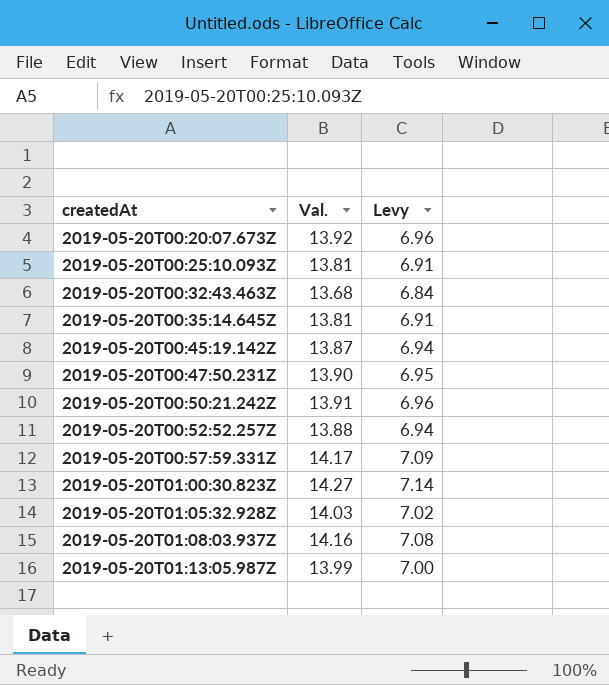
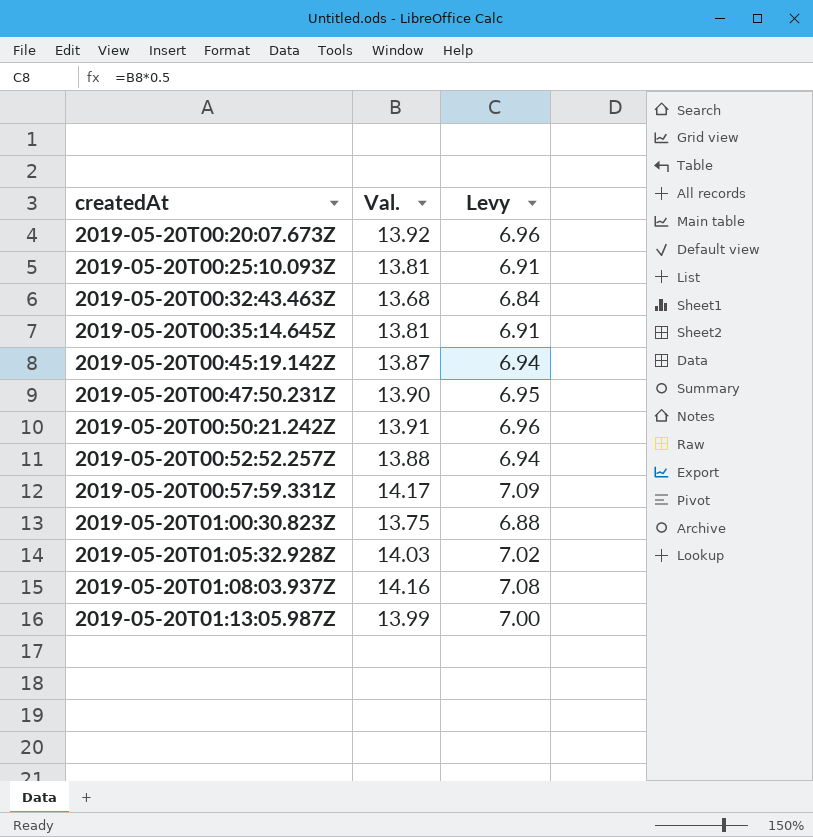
2019-05-20T01:00:30.823Z | Val.: 14.27 -> 13.75
2019-05-20T01:00:30.823Z | Levy: 7.14 -> 6.88

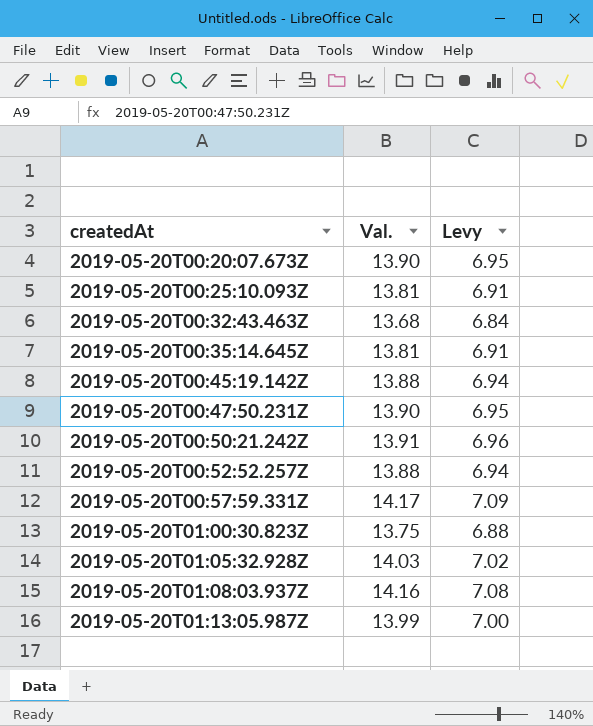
2019-05-20T00:20:07.673Z | Val.: 13.92 -> 13.90
2019-05-20T00:20:07.673Z | Levy: 6.96 -> 6.95
2019-05-20T00:45:19.142Z | Val.: 13.87 -> 13.88

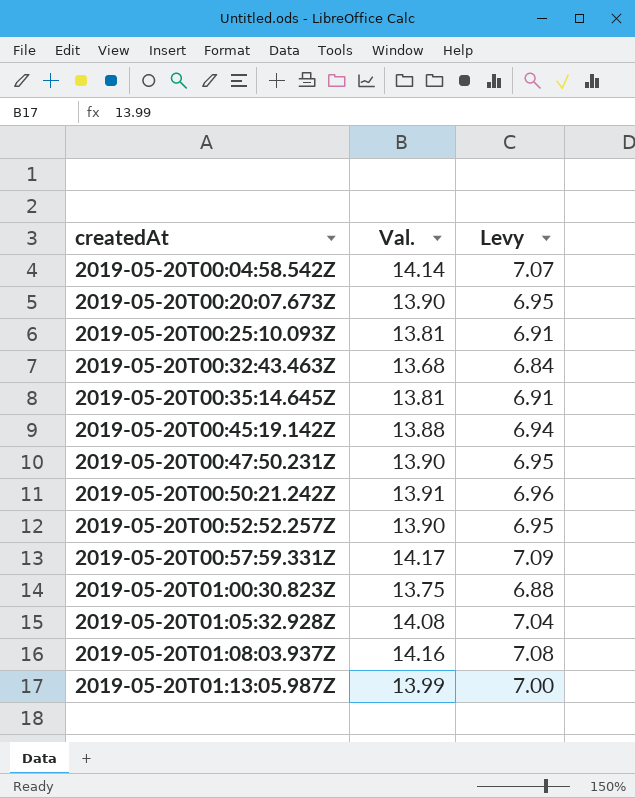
row 2019-05-20T00:04:58.542Z: none -> 14.14 | 7.07
2019-05-20T00:52:52.257Z | Val.: 13.88 -> 13.90
2019-05-20T00:52:52.257Z | Levy: 6.94 -> 6.95
2019-05-20T01:05:32.928Z | Val.: 14.03 -> 14.08
2019-05-20T01:05:32.928Z | Levy: 7.02 -> 7.04

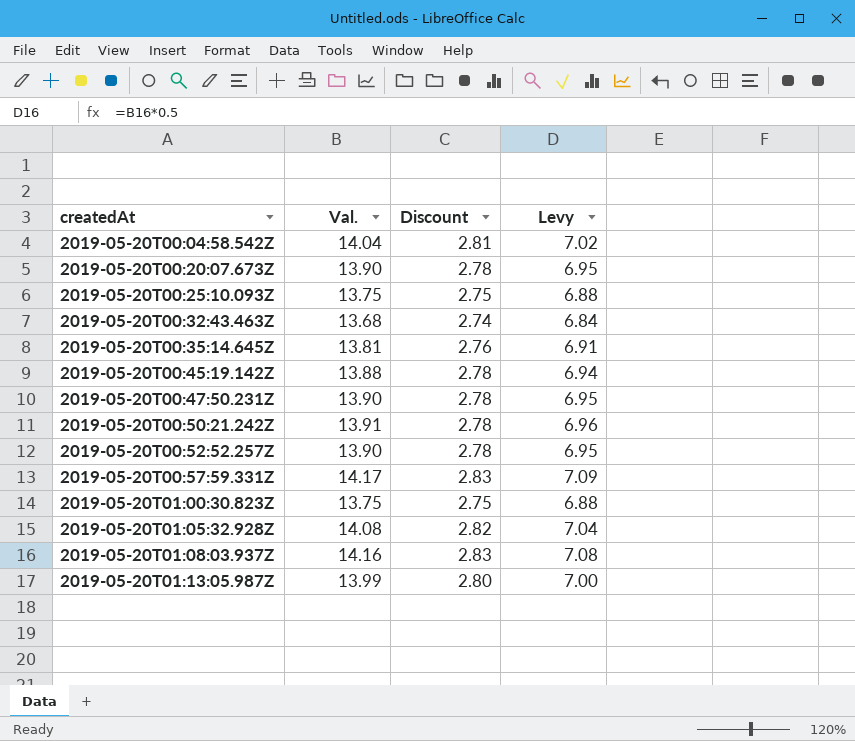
column Discount | formula: none -> [Val.] * 0.2
2019-05-20T00:04:58.542Z | Val.: 14.14 -> 14.04
2019-05-20T00:04:58.542Z | Levy: 7.07 -> 7.02
2019-05-20T00:25:10.093Z | Val.: 13.81 -> 13.75
2019-05-20T00:25:10.093Z | Levy: 6.91 -> 6.88

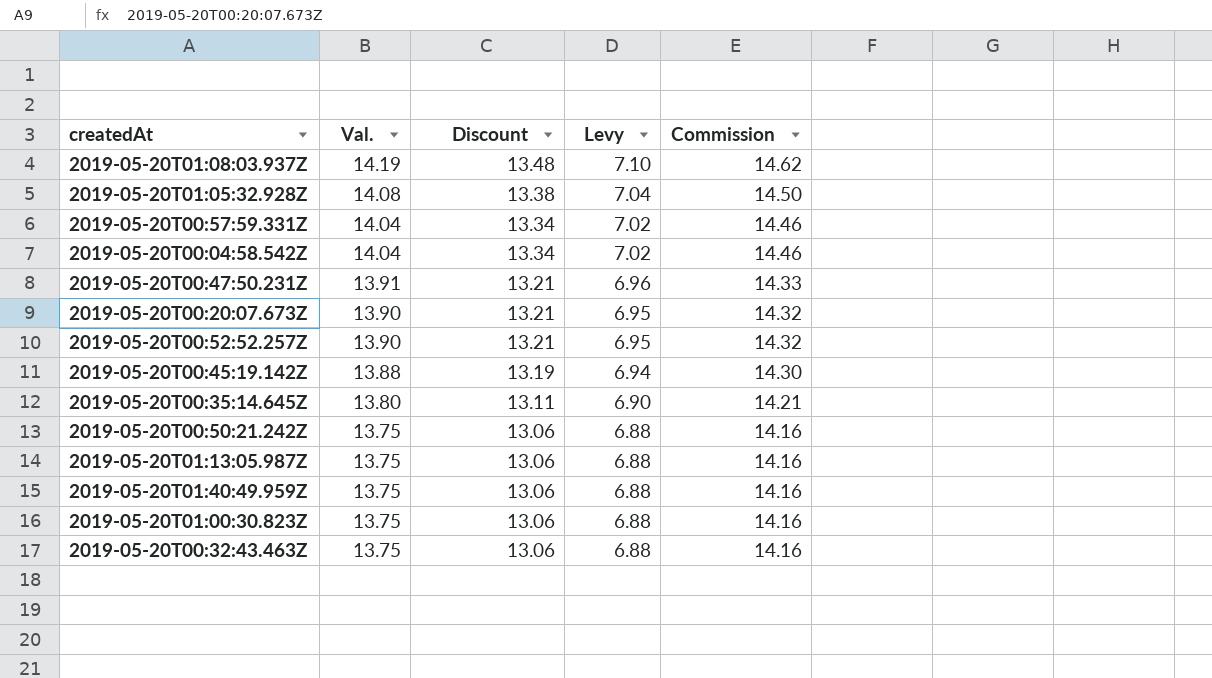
row order: createdAt ascending -> Val. descending
column Discount | formula: [Val.] * 0.2 -> [Val.] * 0.95
column Commission | formula: none -> [Val.] * 1.03
row 2019-05-20T00:25:10.093Z: 13.75 | 2.75 | 6.88 -> none
2019-05-20T01:08:03.937Z | Val.: 14.16 -> 14.19
2019-05-20T01:08:03.937Z | Levy: 7.08 -> 7.10
2019-05-20T00:57:59.331Z | Val.: 14.17 -> 14.04
2019-05-20T00:57:59.331Z | Levy: 7.09 -> 7.02
2019-05-20T00:47:50.231Z | Val.: 13.90 -> 13.91
2019-05-20T00:47:50.231Z | Levy: 6.95 -> 6.96
2019-05-20T00:35:14.645Z | Val.: 13.81 -> 13.80
2019-05-20T00:35:14.645Z | Levy: 6.91 -> 6.90
2019-05-20T00:50:21.242Z | Val.: 13.91 -> 13.75
2019-05-20T00:50:21.242Z | Levy: 6.96 -> 6.88
2019-05-20T01:13:05.987Z | Val.: 13.99 -> 13.75
2019-05-20T01:13:05.987Z | Levy: 7.00 -> 6.88
row 2019-05-20T01:40:49.959Z: none -> 13.75 | 13.06 | 6.88 | 14.16
2019-05-20T00:32:43.463Z | Val.: 13.68 -> 13.75
2019-05-20T00:32:43.463Z | Levy: 6.84 -> 6.88

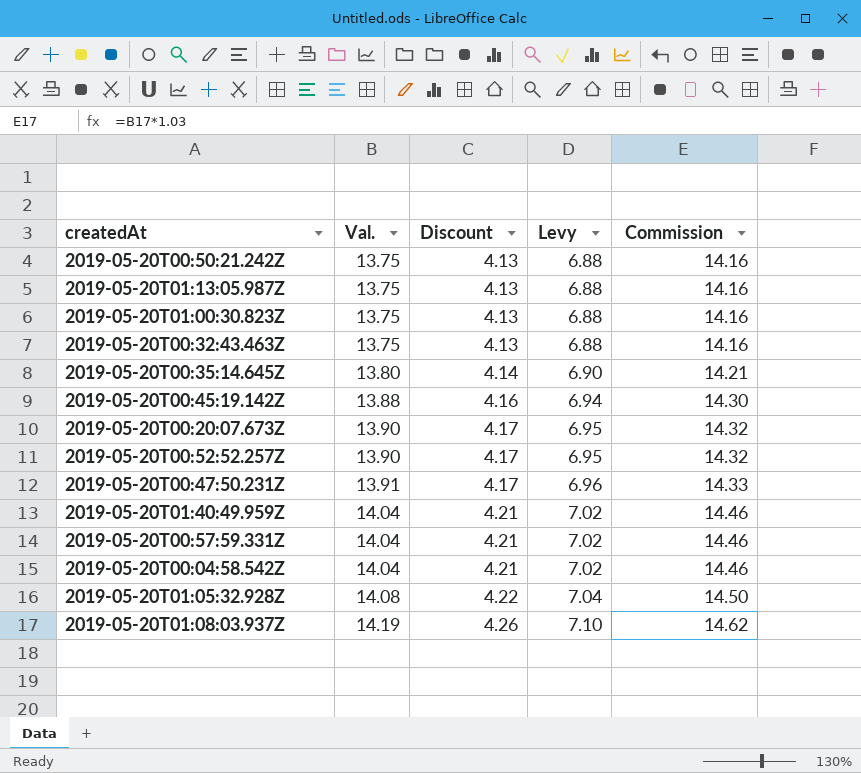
row order: Val. descending -> Val. ascending
column Discount | formula: [Val.] * 0.95 -> [Val.] * 0.3
2019-05-20T01:40:49.959Z | Val.: 13.75 -> 14.04
2019-05-20T01:40:49.959Z | Levy: 6.88 -> 7.02
2019-05-20T01:40:49.959Z | Commission: 14.16 -> 14.46

